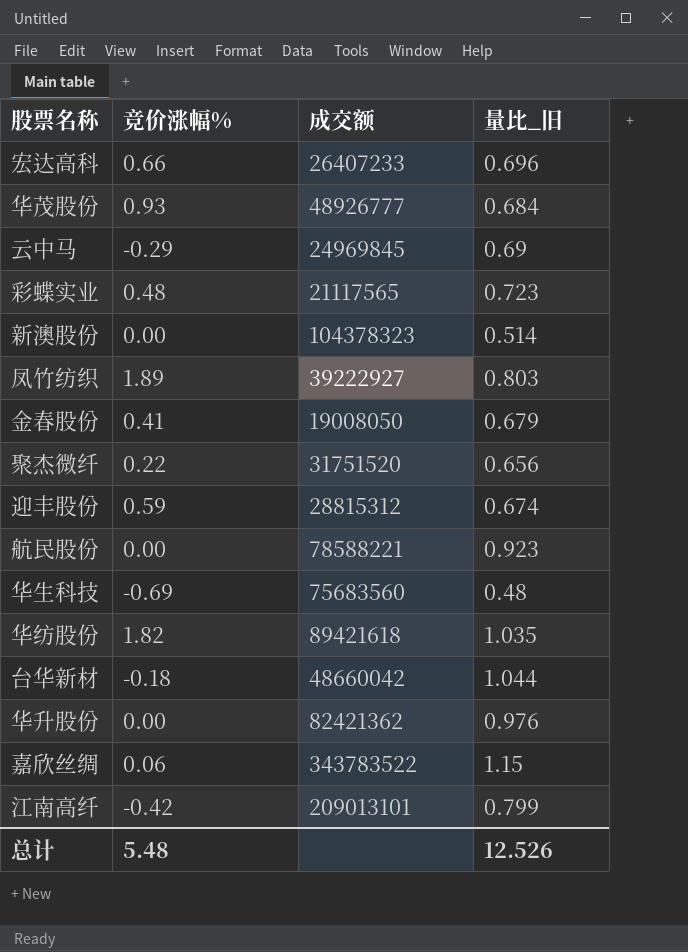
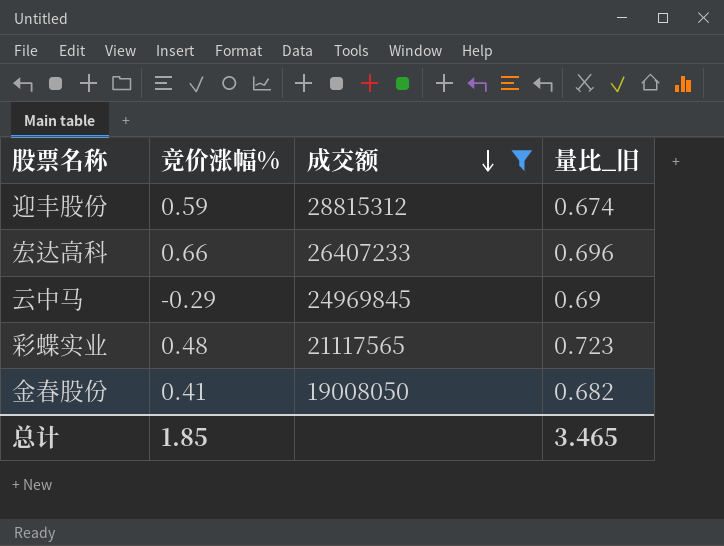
filter: none -> 成交额 <= 28815312
row order: none -> 成交额 descending
金春股份 | 量比_旧: 0.679 -> 0.682
总计 | 竞价涨幅%: 5.48 -> 1.85
总计 | 量比_旧: 12.526 -> 3.465

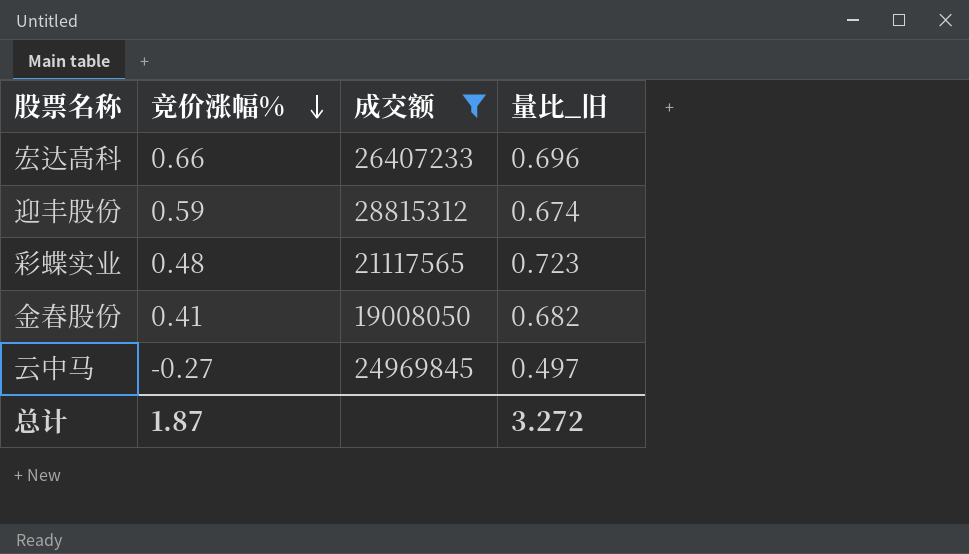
row order: 成交额 descending -> 竞价涨幅% descending
云中马 | 竞价涨幅%: -0.29 -> -0.27
云中马 | 量比_旧: 0.69 -> 0.497
总计 | 竞价涨幅%: 1.85 -> 1.87
总计 | 量比_旧: 3.465 -> 3.272

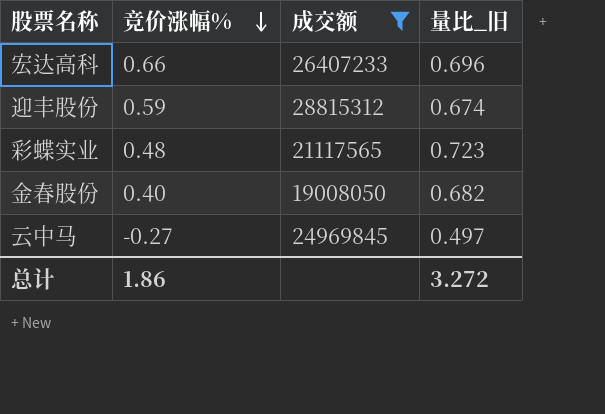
金春股份 | 竞价涨幅%: 0.41 -> 0.40
总计 | 竞价涨幅%: 1.87 -> 1.86

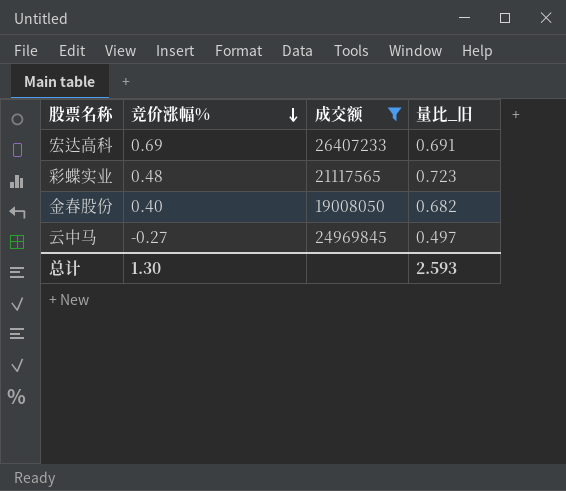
row 迎丰股份: 0.59 | 28815312 | 0.674 -> none
宏达高科 | 竞价涨幅%: 0.66 -> 0.69
宏达高科 | 量比_旧: 0.696 -> 0.691
总计 | 竞价涨幅%: 1.86 -> 1.30
总计 | 量比_旧: 3.272 -> 2.593

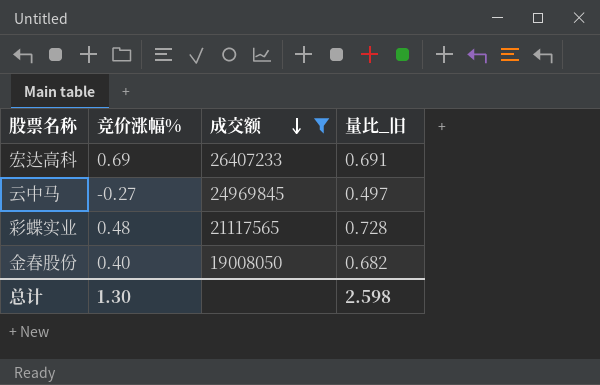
row order: 竞价涨幅% descending -> 成交额 descending
彩蝶实业 | 量比_旧: 0.723 -> 0.728
总计 | 量比_旧: 2.593 -> 2.598

